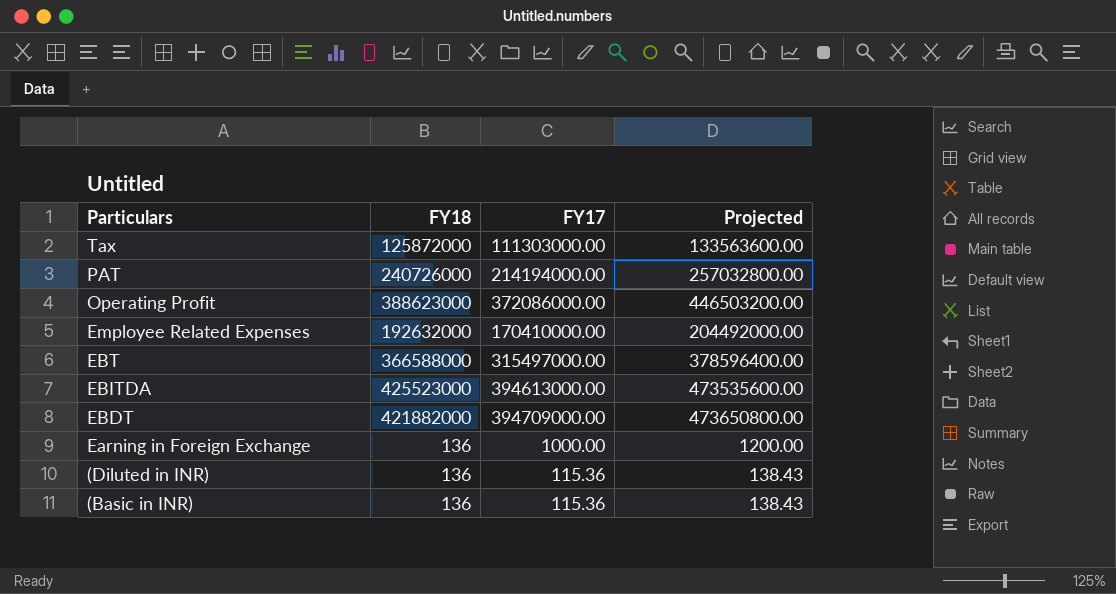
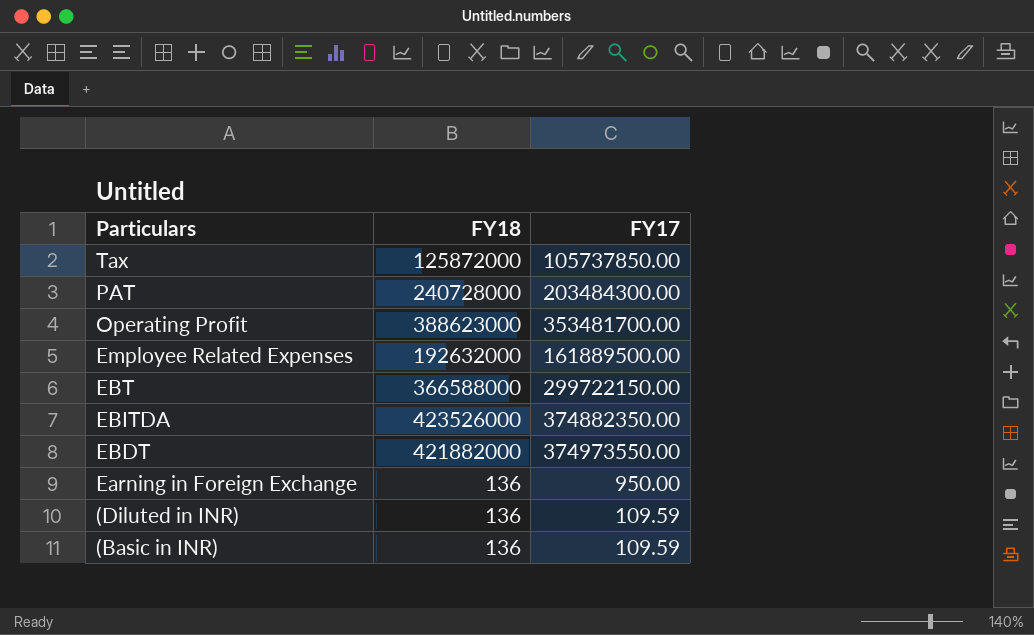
column Projected | formula: [FY17] * 1.2 -> none
Tax | FY17: 111303000.00 -> 105737850.00
PAT | FY18: 240726000 -> 240728000
PAT | FY17: 214194000.00 -> 203484300.00
Operating Profit | FY17: 372086000.00 -> 353481700.00
Employee Related Expenses | FY17: 170410000.00 -> 161889500.00
EBT | FY17: 315497000.00 -> 299722150.00
EBITDA | FY18: 425523000 -> 423526000
EBITDA | FY17: 394613000.00 -> 374882350.00
EBDT | FY17: 394709000.00 -> 374973550.00
Earning in Foreign Exchange | FY17: 1000.00 -> 950.00
(Diluted in INR) | FY17: 115.36 -> 109.59
(Basic in INR) | FY17: 115.36 -> 109.59

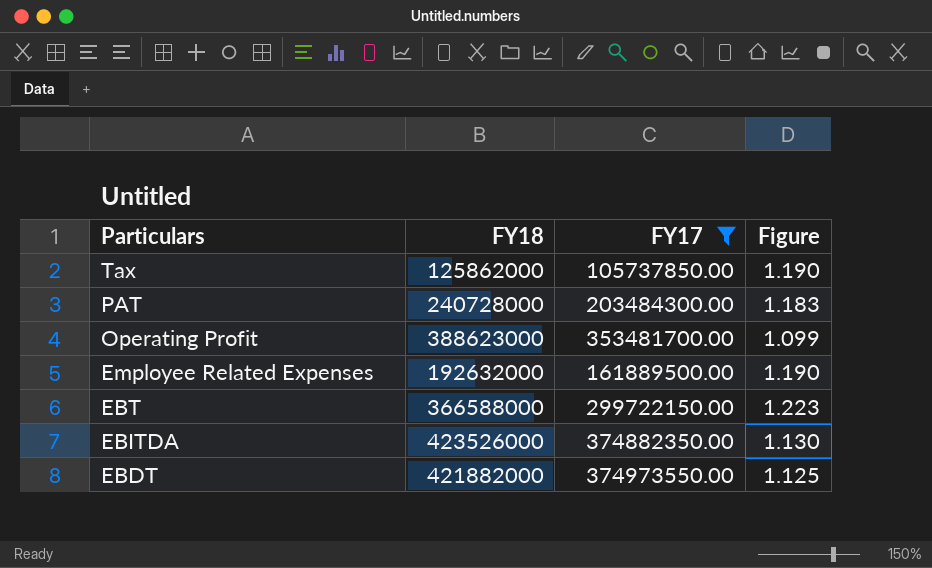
filter: none -> FY17 >= 105737850.00
column Figure | formula: none -> [FY18] / [FY17]
Tax | FY18: 125872000 -> 125862000

